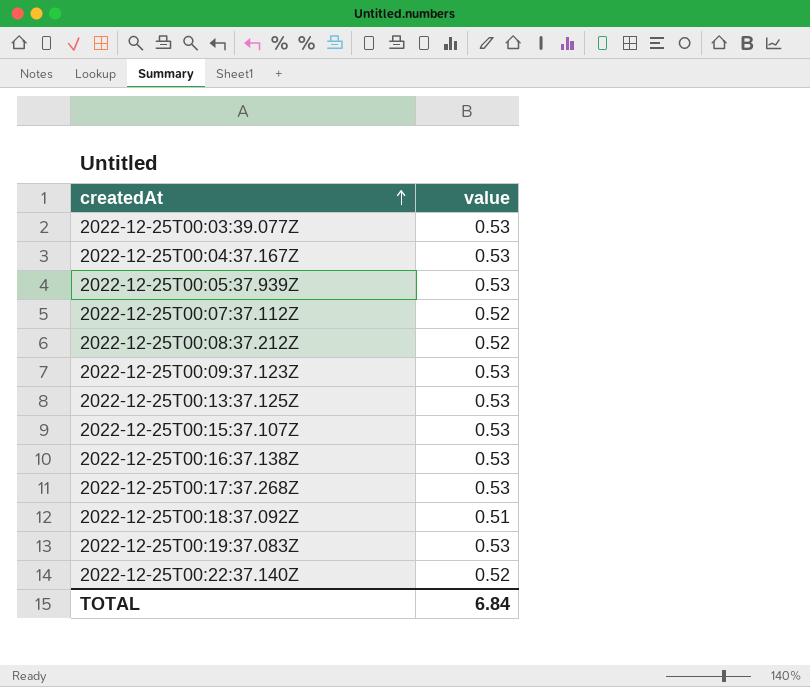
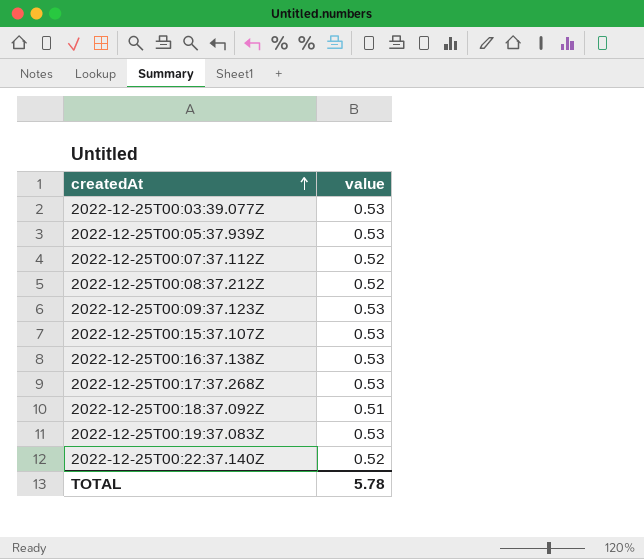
row 2022-12-25T00:04:37.167Z: 0.53 -> none
row 2022-12-25T00:13:37.125Z: 0.53 -> none
TOTAL | value: 6.84 -> 5.78

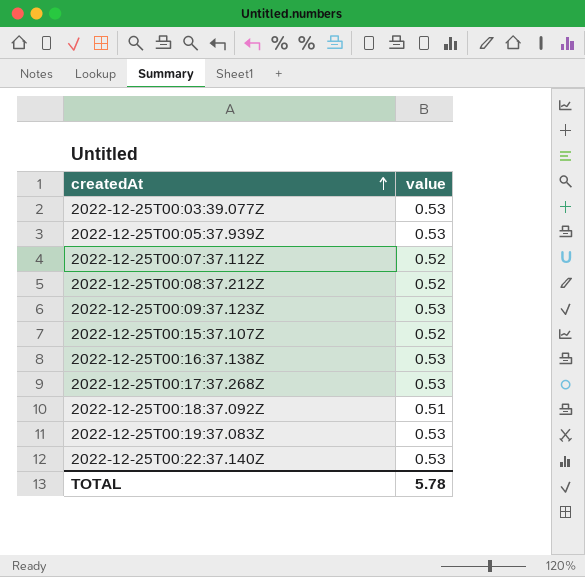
2022-12-25T00:15:37.107Z | value: 0.53 -> 0.52
2022-12-25T00:22:37.140Z | value: 0.52 -> 0.53

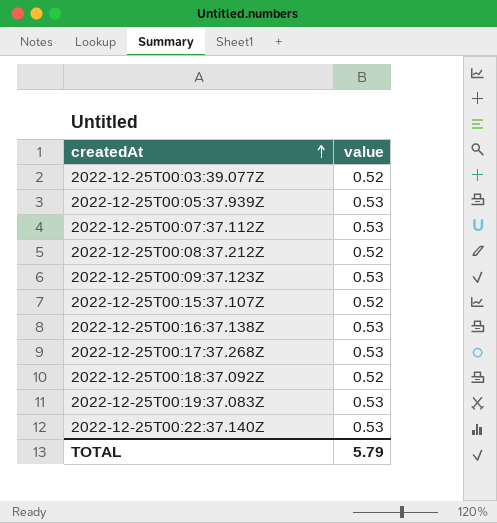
2022-12-25T00:03:39.077Z | value: 0.53 -> 0.52
2022-12-25T00:07:37.112Z | value: 0.52 -> 0.53
2022-12-25T00:18:37.092Z | value: 0.51 -> 0.52
TOTAL | value: 5.78 -> 5.79

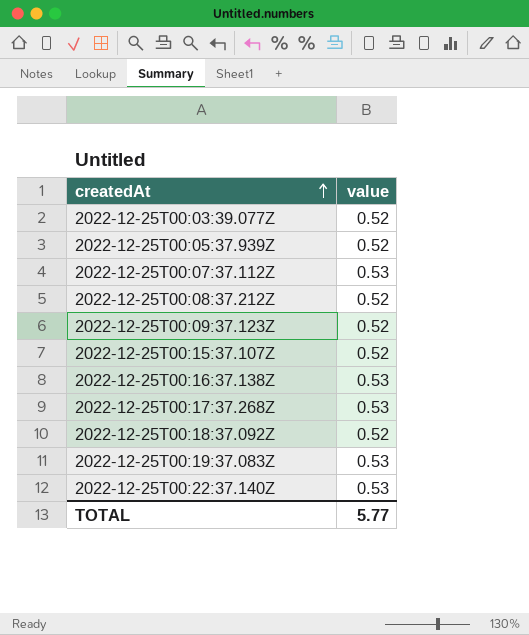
2022-12-25T00:05:37.939Z | value: 0.53 -> 0.52
2022-12-25T00:09:37.123Z | value: 0.53 -> 0.52
TOTAL | value: 5.79 -> 5.77

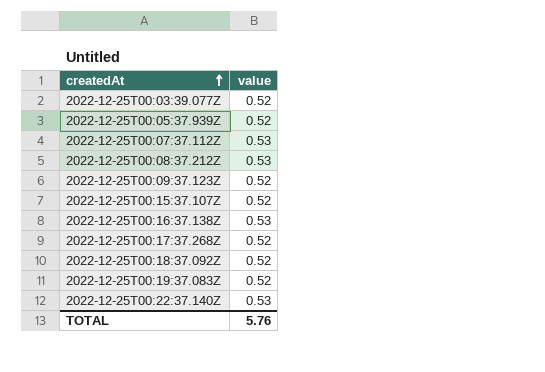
2022-12-25T00:08:37.212Z | value: 0.52 -> 0.53
2022-12-25T00:17:37.268Z | value: 0.53 -> 0.52
2022-12-25T00:19:37.083Z | value: 0.53 -> 0.52
TOTAL | value: 5.77 -> 5.76

